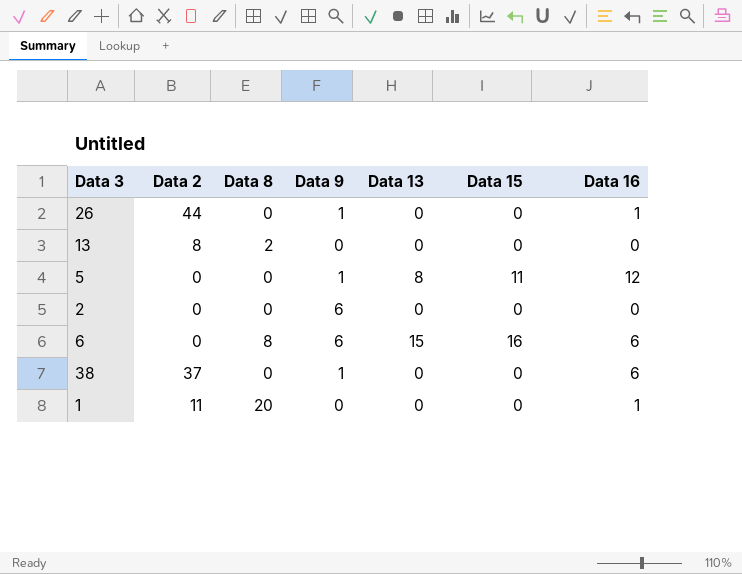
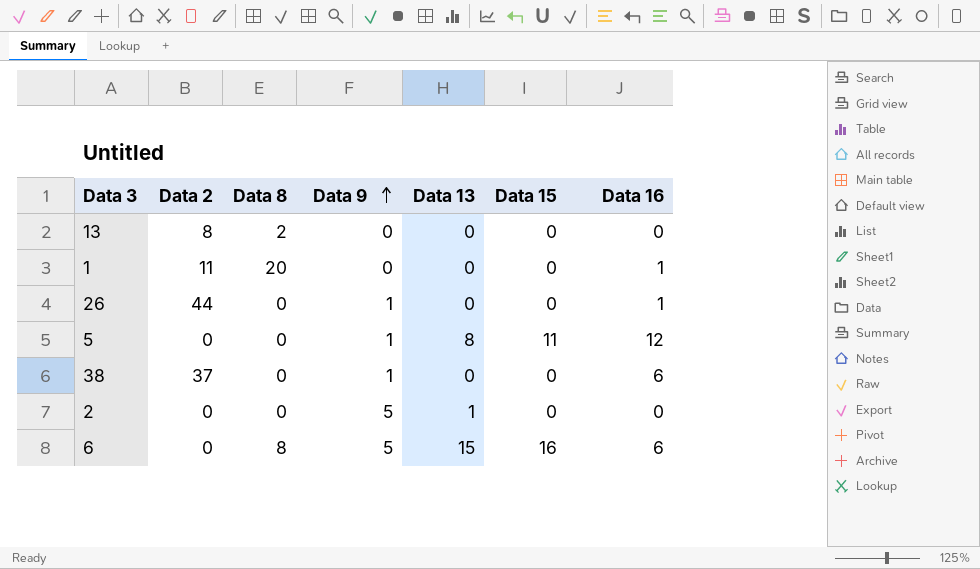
row order: none -> Data 9 ascending
2 | Data 9: 6 -> 5
2 | Data 13: 0 -> 1
6 | Data 9: 6 -> 5

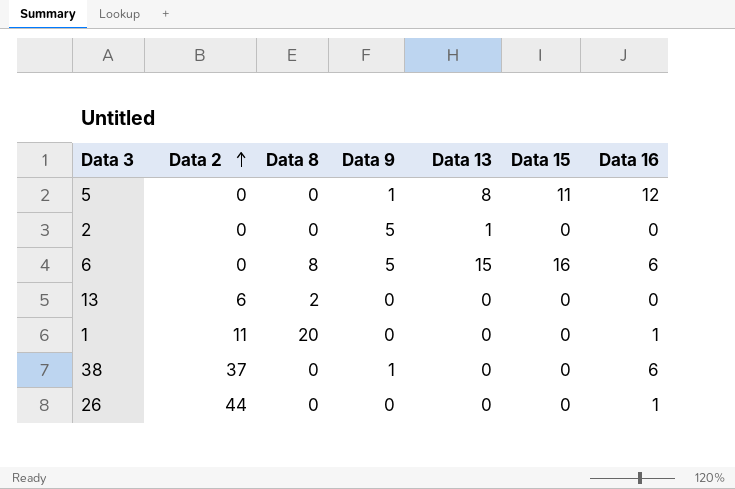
row order: Data 9 ascending -> Data 2 ascending
13 | Data 2: 8 -> 6
26 | Data 9: 1 -> 0

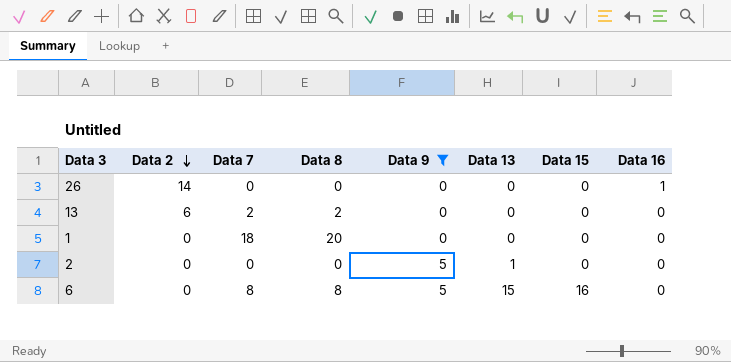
filter: none -> Data 9 != 1
row order: Data 2 ascending -> Data 2 descending
column Data 7 | position: none -> 3
26 | Data 2: 44 -> 14
1 | Data 2: 11 -> 0
1 | Data 16: 1 -> 0
6 | Data 16: 6 -> 0

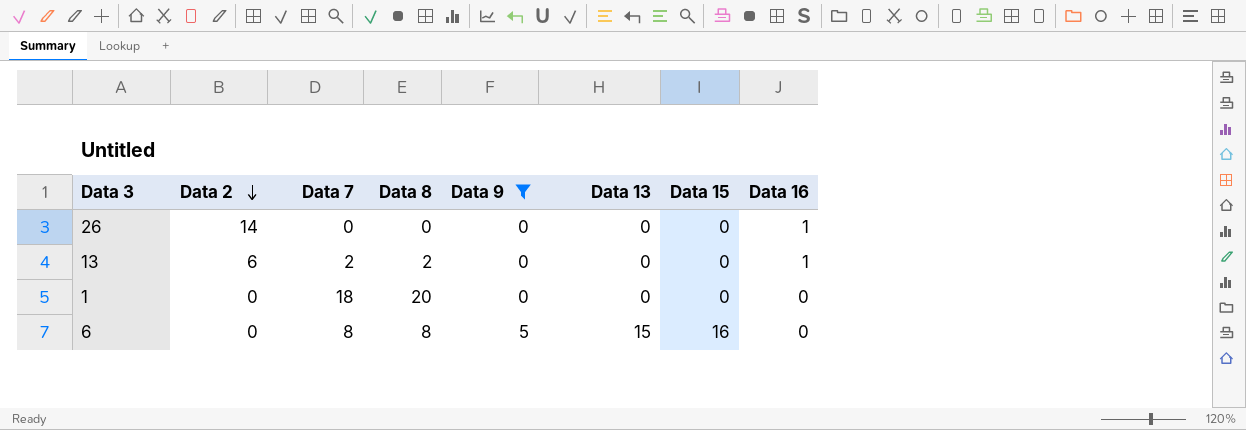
row 2: 0 | 0 | 0 | 5 | 1 | 0 | 0 -> none
13 | Data 16: 0 -> 1

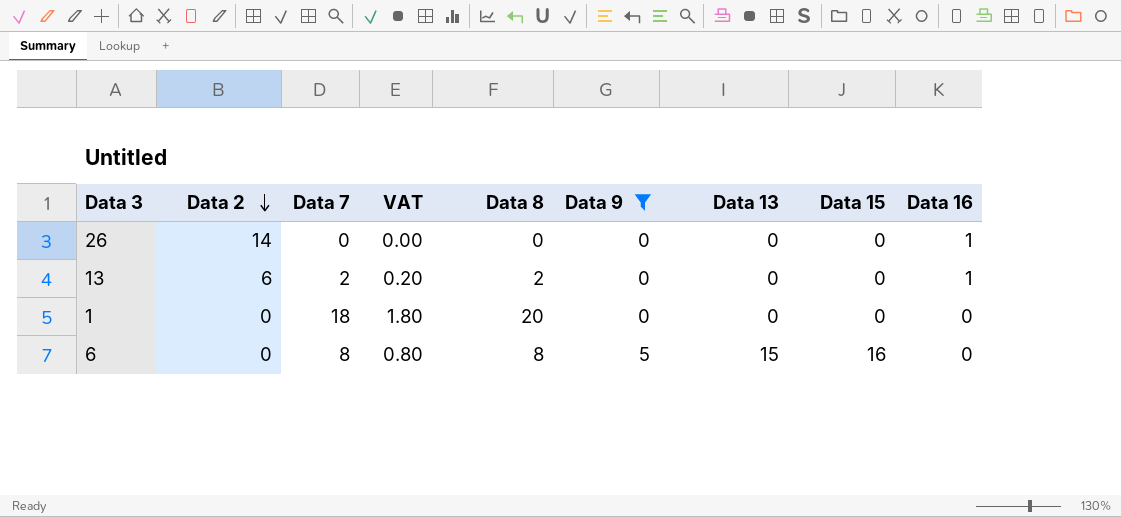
column VAT | formula: none -> [Data 7] * 0.1

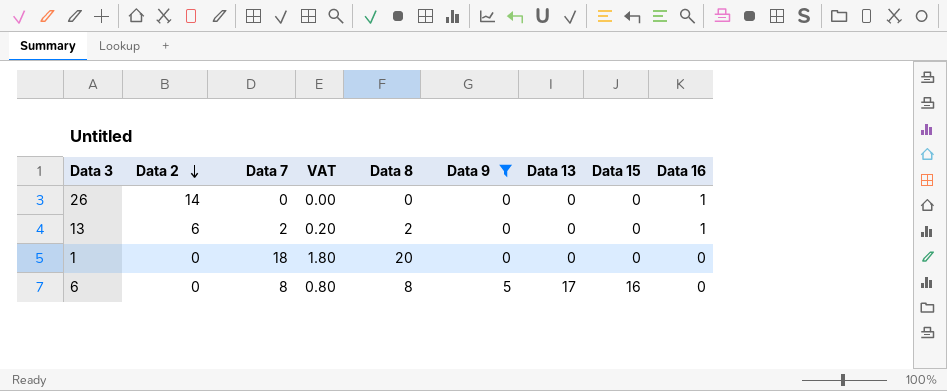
6 | Data 13: 15 -> 17

